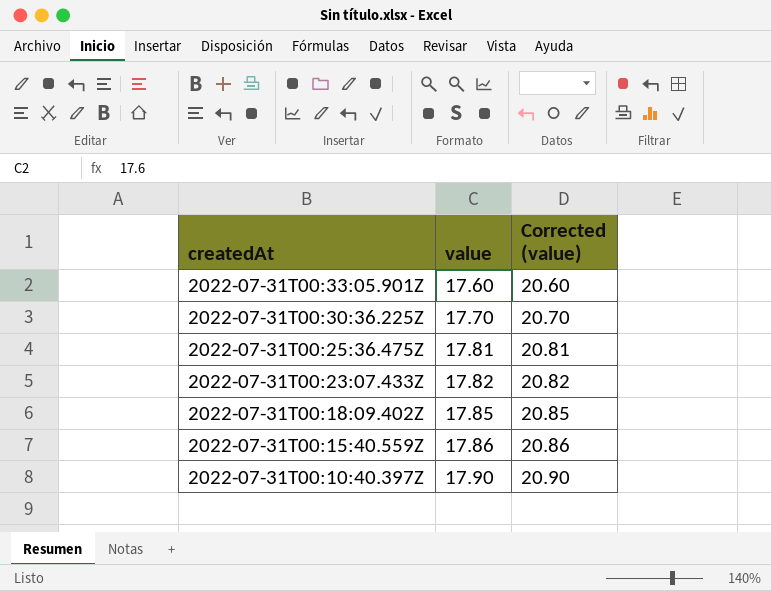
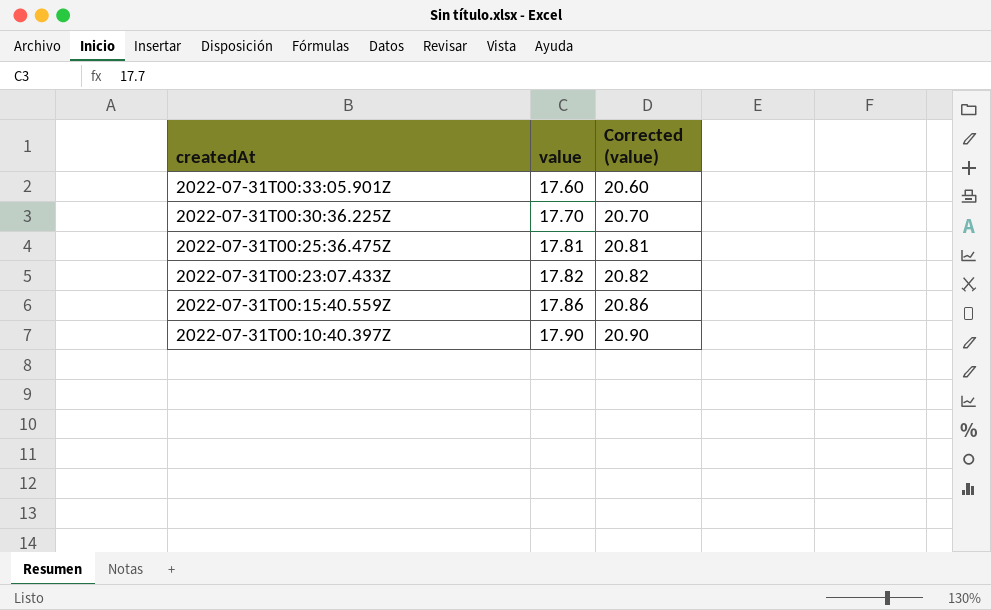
row 2022-07-31T00:18:09.402Z: 17.85 | 20.85 -> none

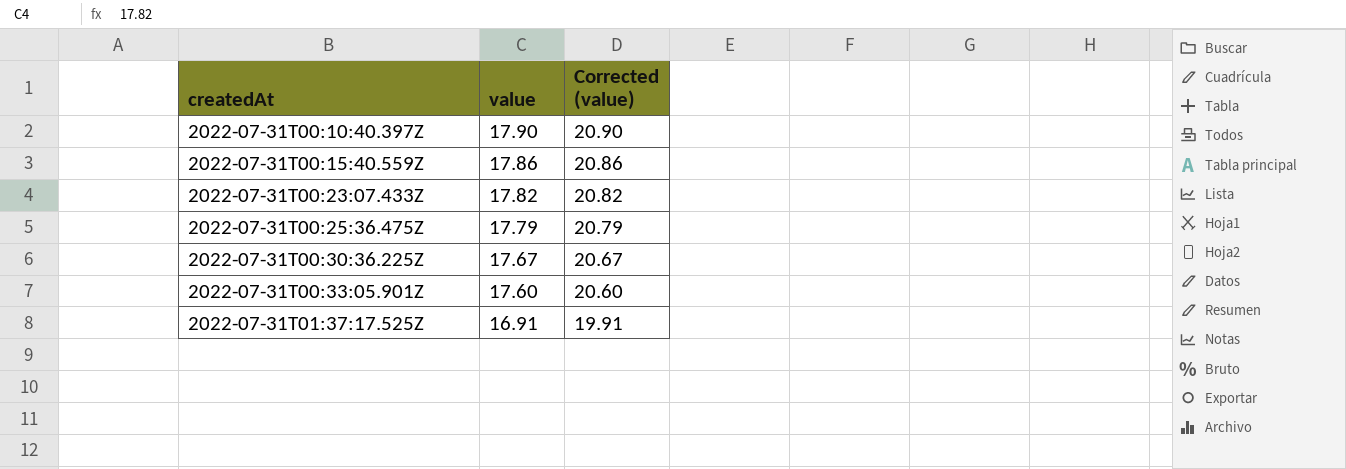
row order: createdAt descending -> createdAt ascending
2022-07-31T00:25:36.475Z | value: 17.81 -> 17.79
2022-07-31T00:25:36.475Z | Corrected (value): 20.81 -> 20.79
2022-07-31T00:30:36.225Z | value: 17.70 -> 17.67
2022-07-31T00:30:36.225Z | Corrected (value): 20.70 -> 20.67
row 2022-07-31T01:37:17.525Z: none -> 16.91 | 19.91

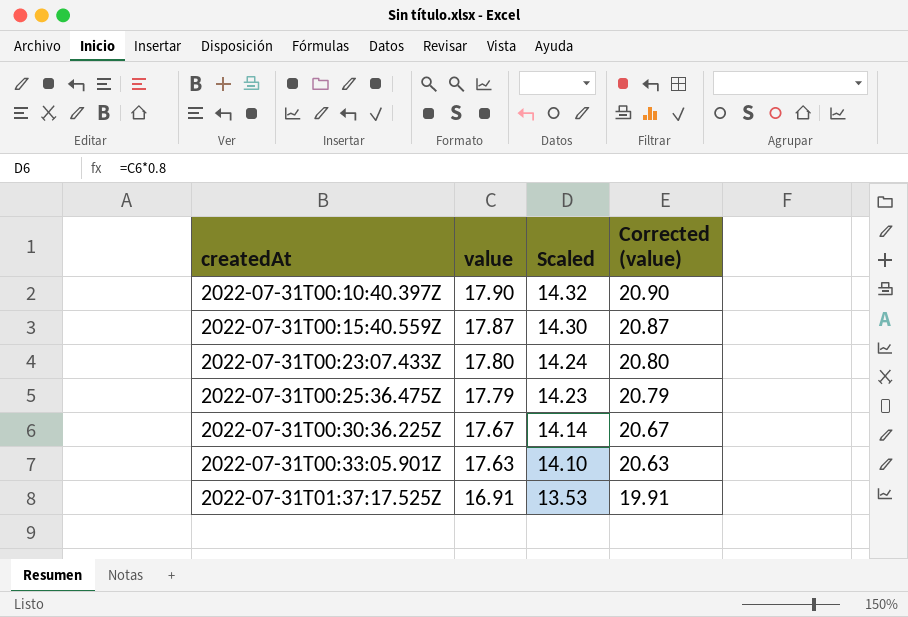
column Scaled | formula: none -> [value] * 0.8
2022-07-31T00:15:40.559Z | value: 17.86 -> 17.87
2022-07-31T00:15:40.559Z | Corrected (value): 20.86 -> 20.87
2022-07-31T00:23:07.433Z | value: 17.82 -> 17.80
2022-07-31T00:23:07.433Z | Corrected (value): 20.82 -> 20.80
2022-07-31T00:33:05.901Z | value: 17.60 -> 17.63
2022-07-31T00:33:05.901Z | Corrected (value): 20.60 -> 20.63

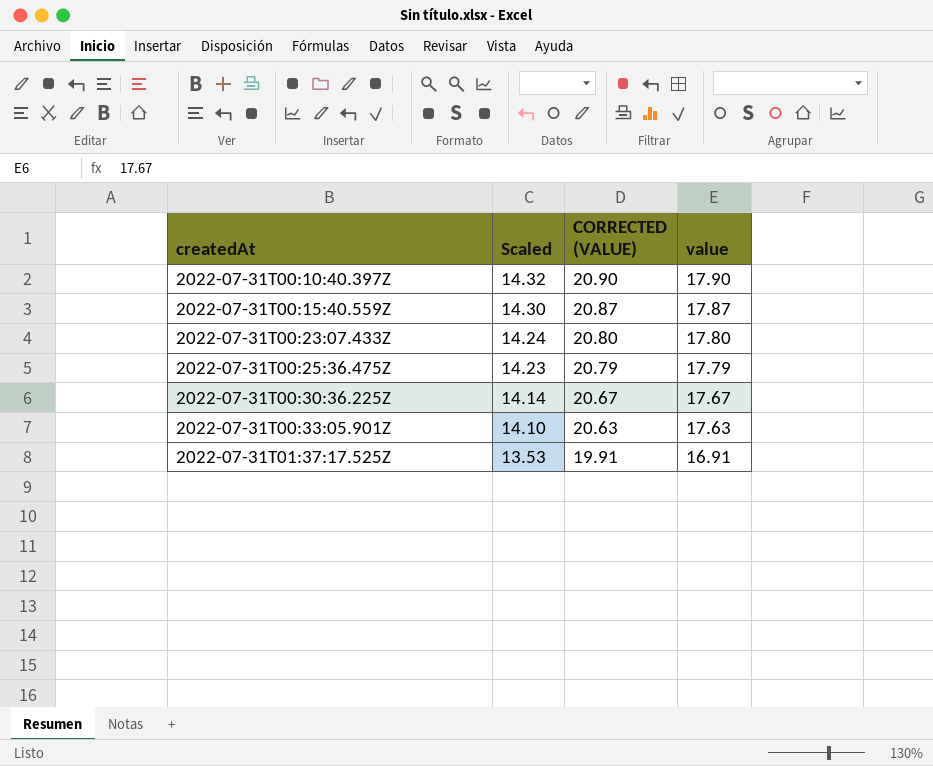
column name: Corrected (value) -> CORRECTED (VALUE)
column value | position: 2 -> 4

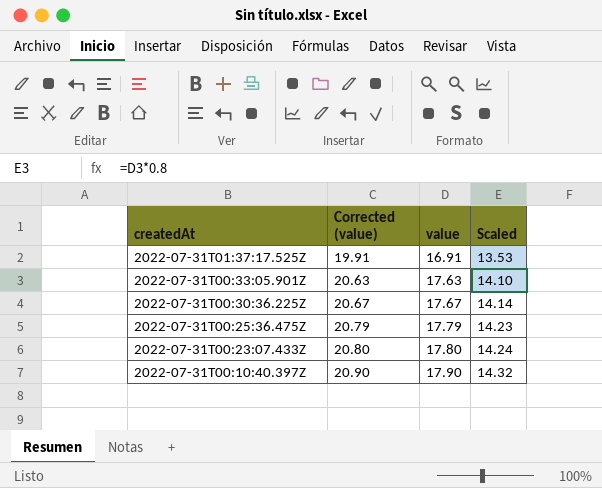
row order: createdAt ascending -> createdAt descending
column name: CORRECTED (VALUE) -> Corrected (value)
column Scaled | position: 2 -> 4
row 2022-07-31T00:15:40.559Z: 14.30 | 20.87 | 17.87 -> none

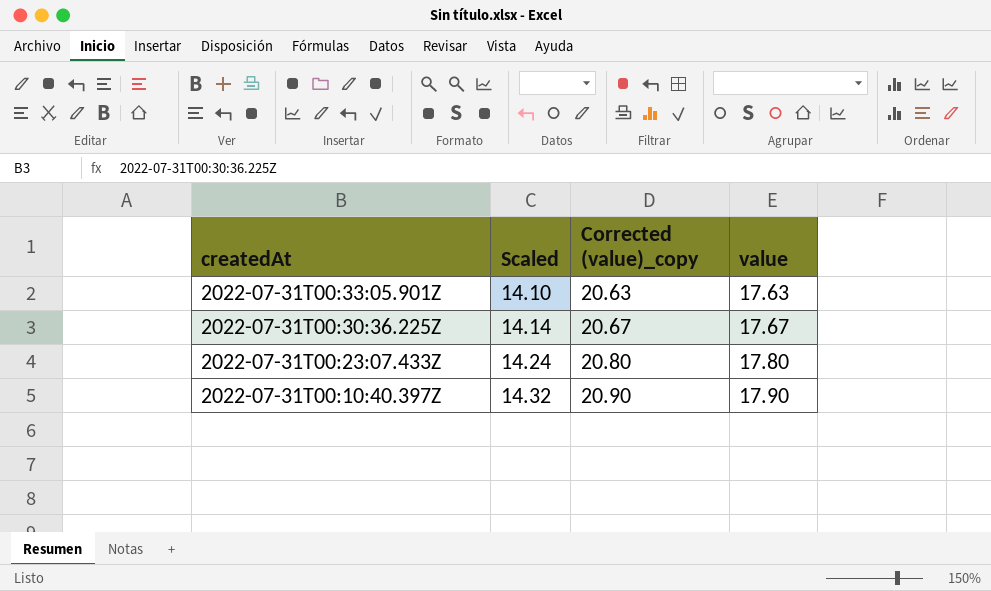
column Scaled | position: 4 -> 2
column name: Corrected (value) -> Corrected (value)_copy
row 2022-07-31T01:37:17.525Z: 19.91 | 16.91 | 13.53 -> none
row 2022-07-31T00:25:36.475Z: 20.79 | 17.79 | 14.23 -> none

